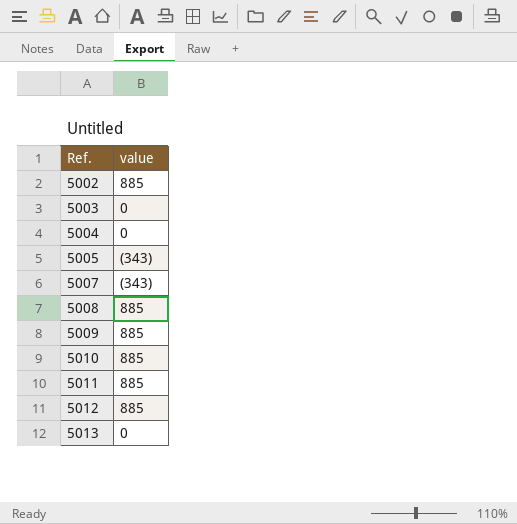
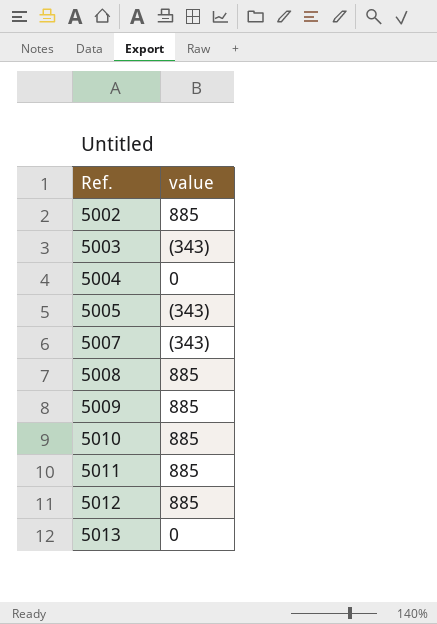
5003 | value: 0 -> (343)

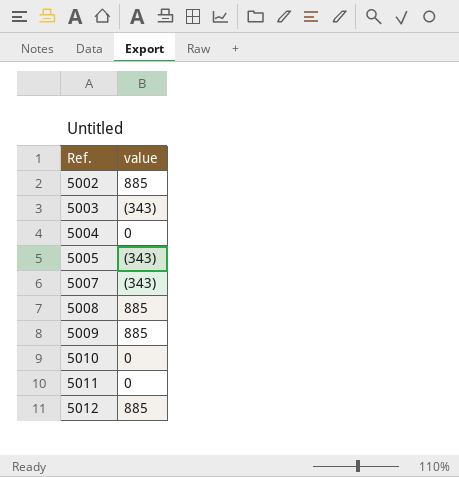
row 5013: 0 -> none
5010 | value: 885 -> 0
5011 | value: 885 -> 0

